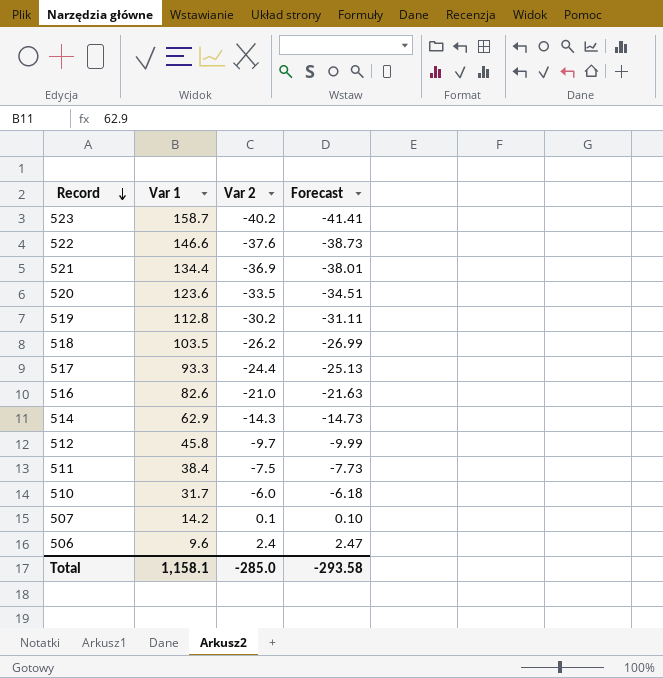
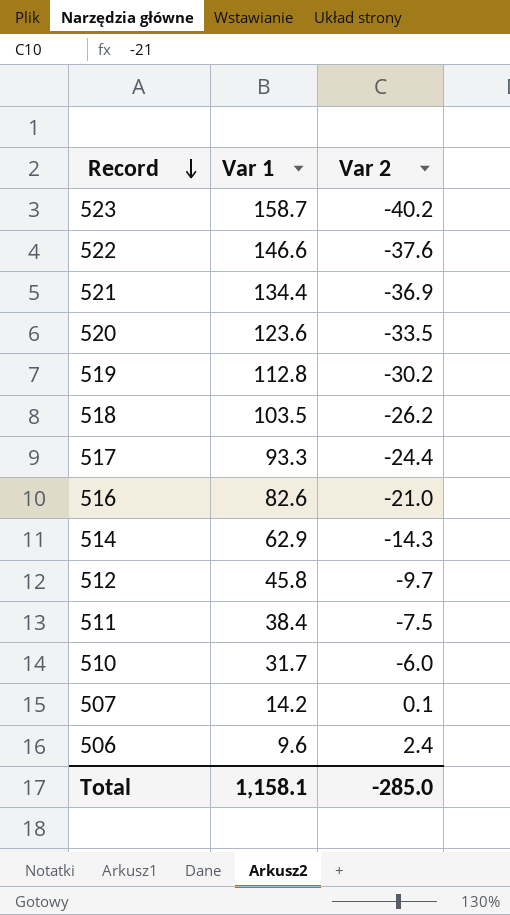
column Forecast | formula: [Var 2] * 1.03 -> none

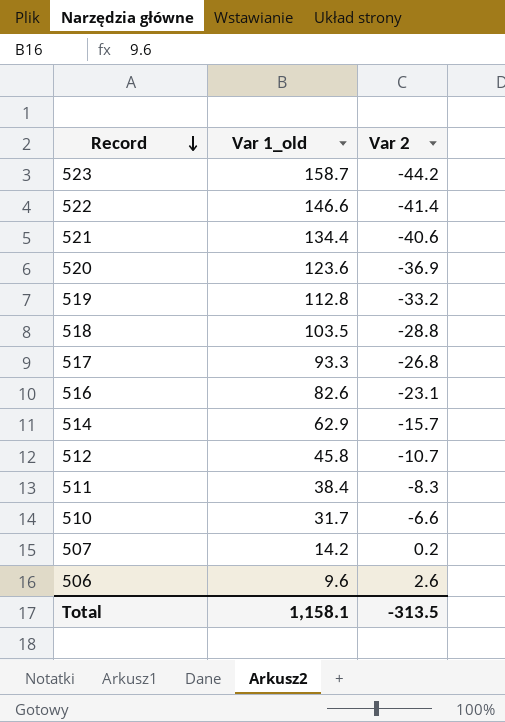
column name: Var 1 -> Var 1_old
523 | Var 2: -40.2 -> -44.2
522 | Var 2: -37.6 -> -41.4
521 | Var 2: -36.9 -> -40.6
520 | Var 2: -33.5 -> -36.9
519 | Var 2: -30.2 -> -33.2
518 | Var 2: -26.2 -> -28.8
517 | Var 2: -24.4 -> -26.8
516 | Var 2: -21.0 -> -23.1
514 | Var 2: -14.3 -> -15.7
512 | Var 2: -9.7 -> -10.7
511 | Var 2: -7.5 -> -8.3
510 | Var 2: -6.0 -> -6.6
507 | Var 2: 0.1 -> 0.2
506 | Var 2: 2.4 -> 2.6
Total | Var 2: -285.0 -> -313.5

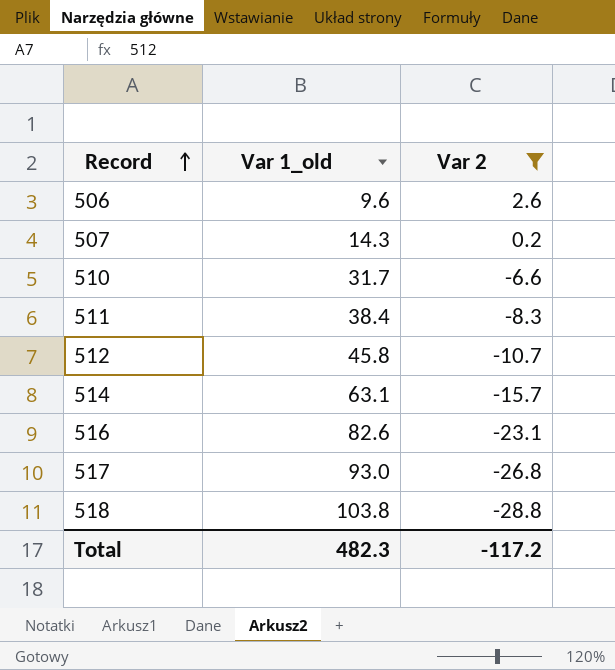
filter: none -> Var 2 >= -28.8
row order: Record descending -> Record ascending
507 | Var 1_old: 14.2 -> 14.3
514 | Var 1_old: 62.9 -> 63.1
517 | Var 1_old: 93.3 -> 93.0
518 | Var 1_old: 103.5 -> 103.8
Total | Var 1_old: 1,158.1 -> 482.3
Total | Var 2: -313.5 -> -117.2

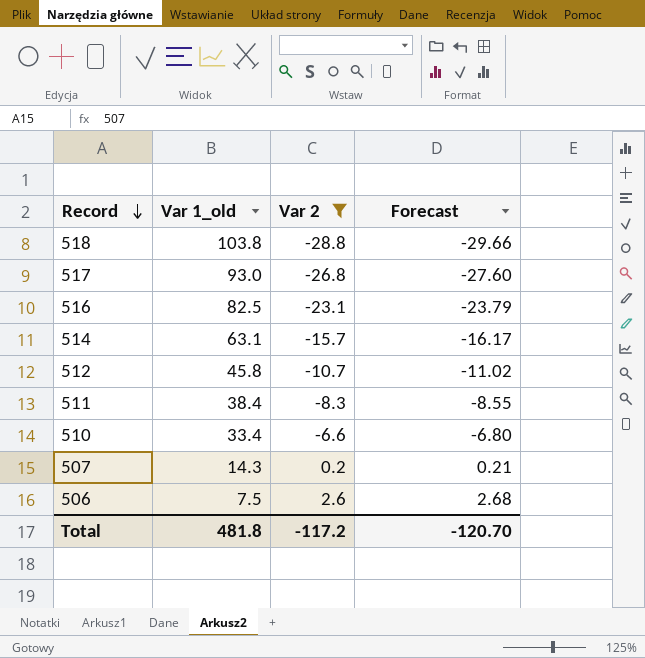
row order: Record ascending -> Record descending
column Forecast | formula: none -> [Var 2] * 1.03
516 | Var 1_old: 82.6 -> 82.5
510 | Var 1_old: 31.7 -> 33.4
506 | Var 1_old: 9.6 -> 7.5
Total | Var 1_old: 482.3 -> 481.8

